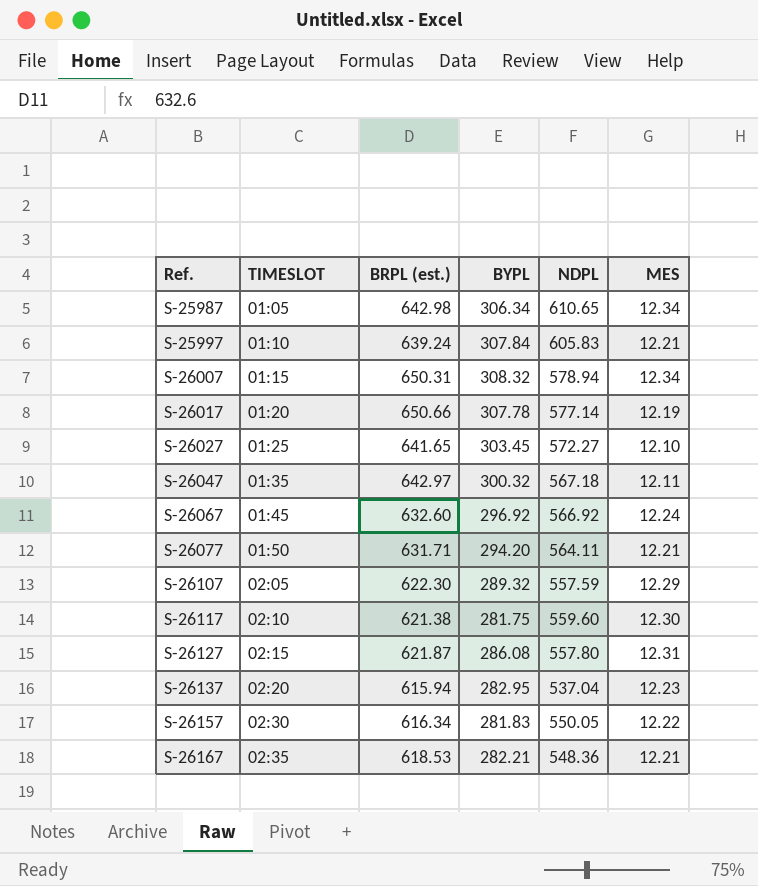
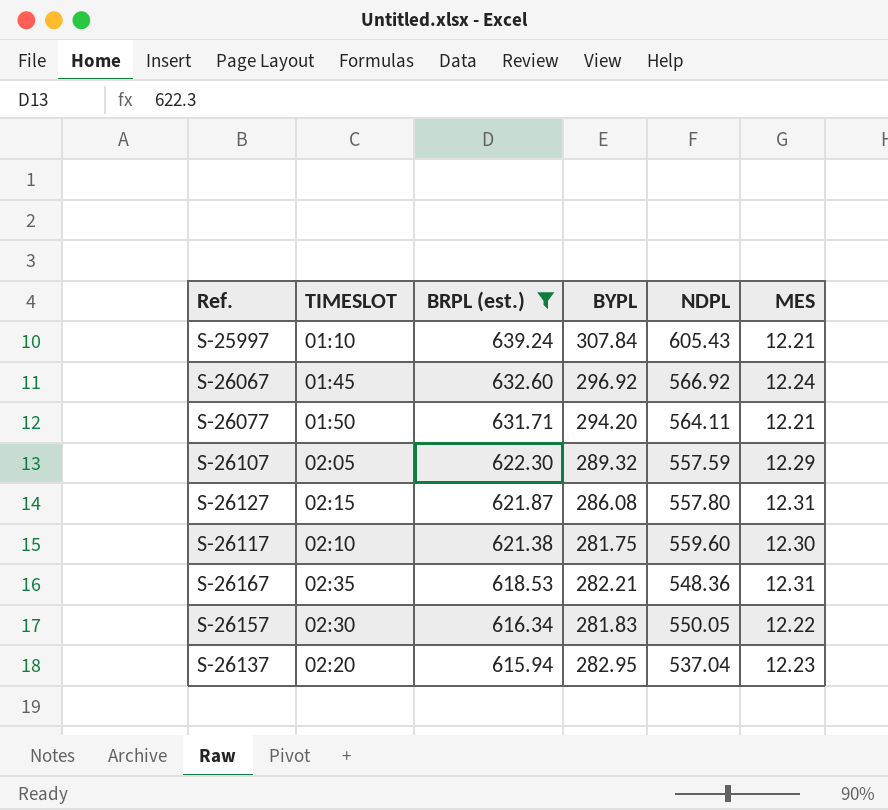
filter: none -> BRPL (est.) <= 639.24
row order: Ref. ascending -> BRPL (est.) descending
S-25997 | NDPL: 605.83 -> 605.43
S-26167 | MES: 12.21 -> 12.31

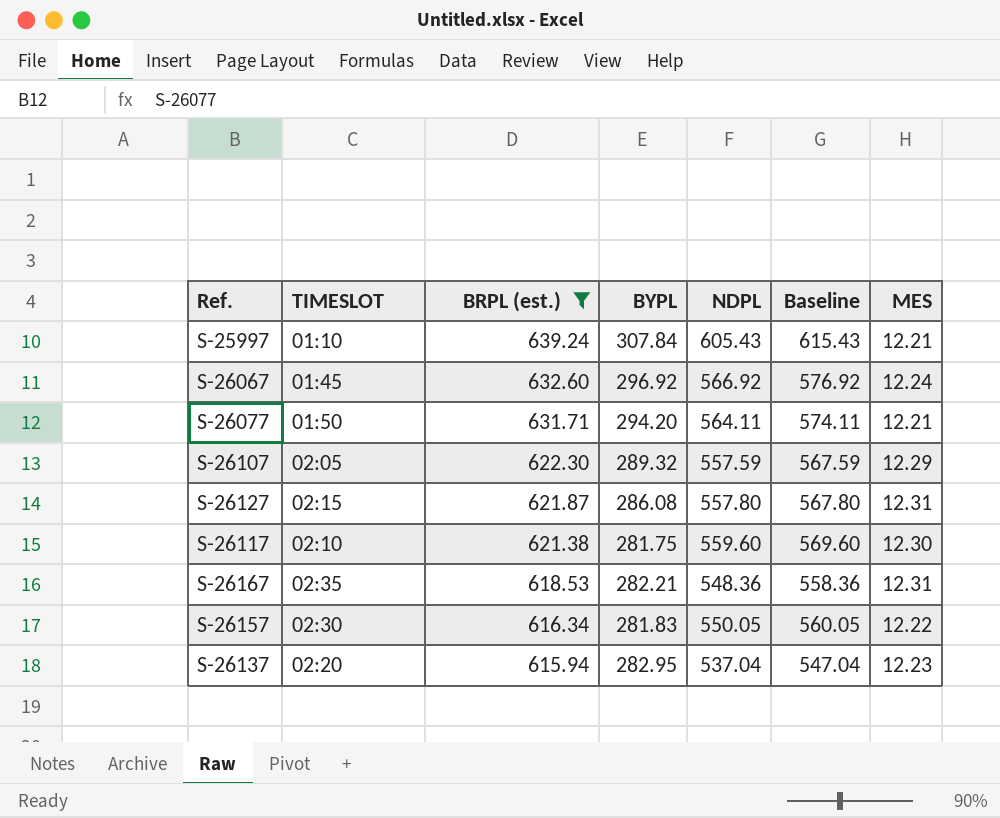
column Baseline | formula: none -> [NDPL] + 10

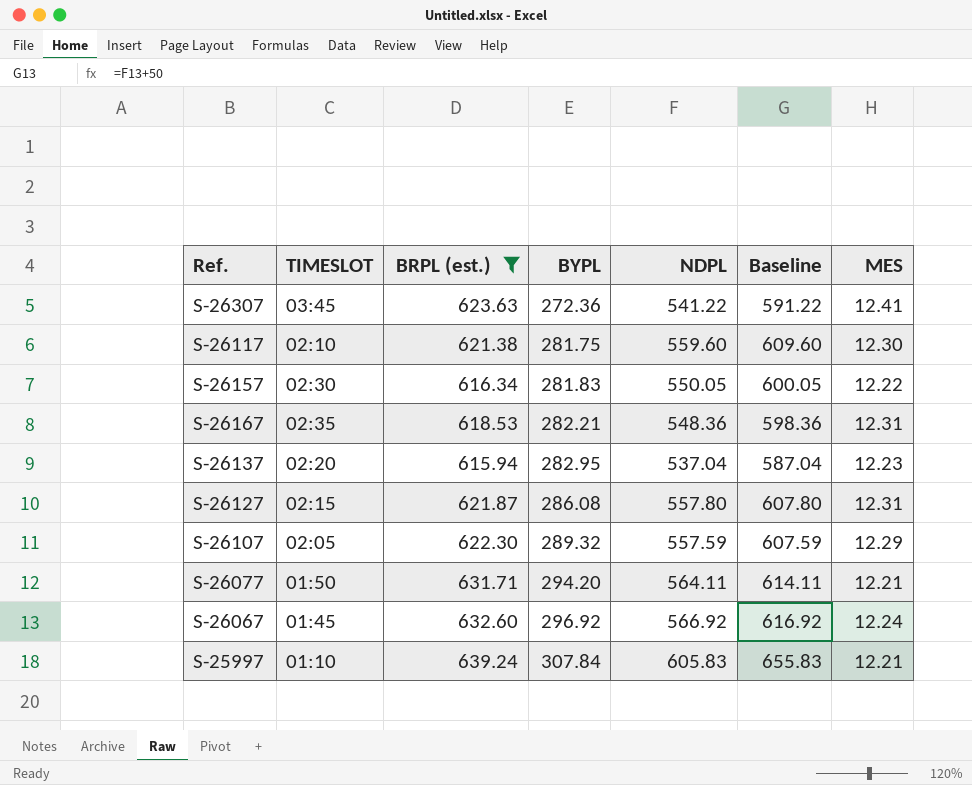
row order: BRPL (est.) descending -> BYPL ascending
column Baseline | formula: [NDPL] + 10 -> [NDPL] + 50
row S-26307: none -> 03:45 | 623.63 | 272.36 | 541.22 | 591.22 | 12.41
S-25997 | NDPL: 605.43 -> 605.83

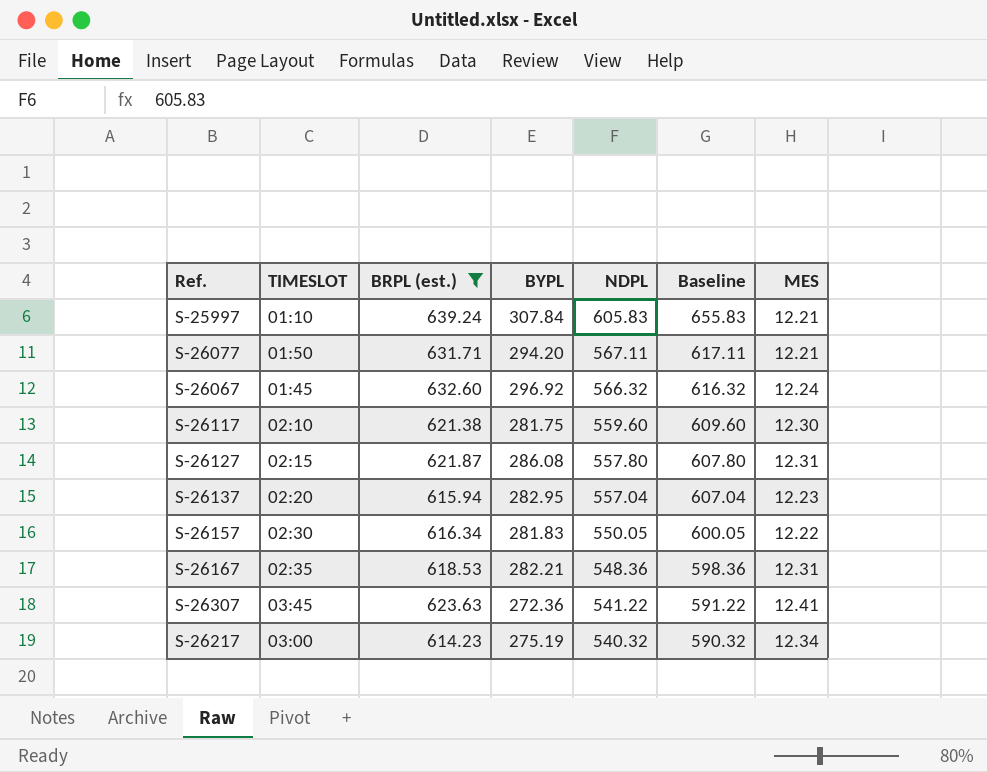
row order: BYPL ascending -> NDPL descending
row S-26107: 02:05 | 622.30 | 289.32 | 557.59 | 607.59 | 12.29 -> none
S-26077 | NDPL: 564.11 -> 567.11
S-26077 | Baseline: 614.11 -> 617.11
S-26067 | NDPL: 566.92 -> 566.32
S-26067 | Baseline: 616.92 -> 616.32
S-26137 | NDPL: 537.04 -> 557.04
S-26137 | Baseline: 587.04 -> 607.04
row S-26217: none -> 03:00 | 614.23 | 275.19 | 540.32 | 590.32 | 12.34

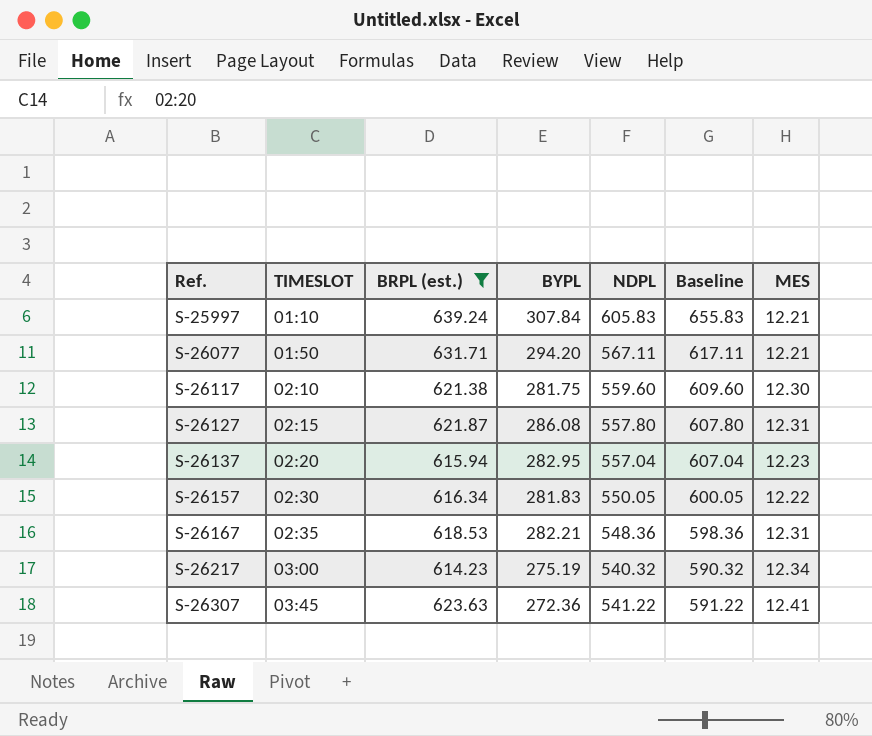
row order: NDPL descending -> Ref. ascending
row S-26067: 01:45 | 632.60 | 296.92 | 566.32 | 616.32 | 12.24 -> none

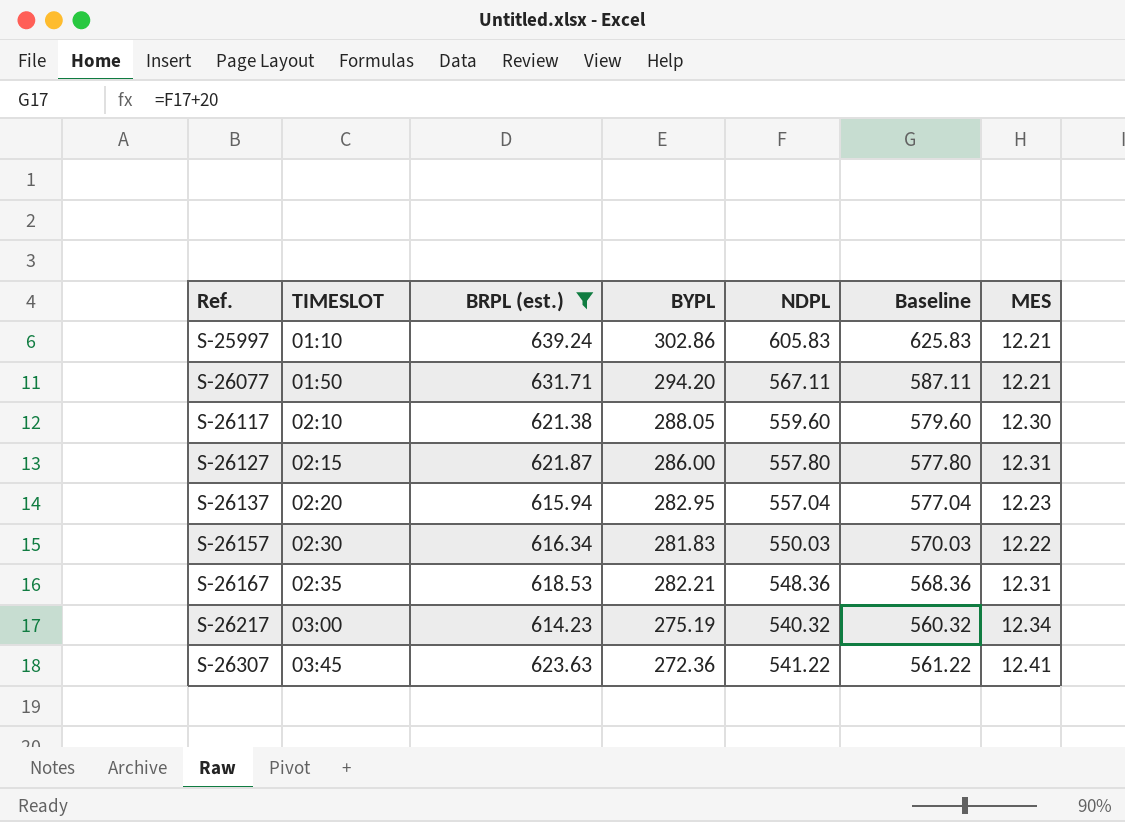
column Baseline | formula: [NDPL] + 50 -> [NDPL] + 20
S-25997 | BYPL: 307.84 -> 302.86
S-26117 | BYPL: 281.75 -> 288.05
S-26127 | BYPL: 286.08 -> 286.00
S-26157 | NDPL: 550.05 -> 550.03

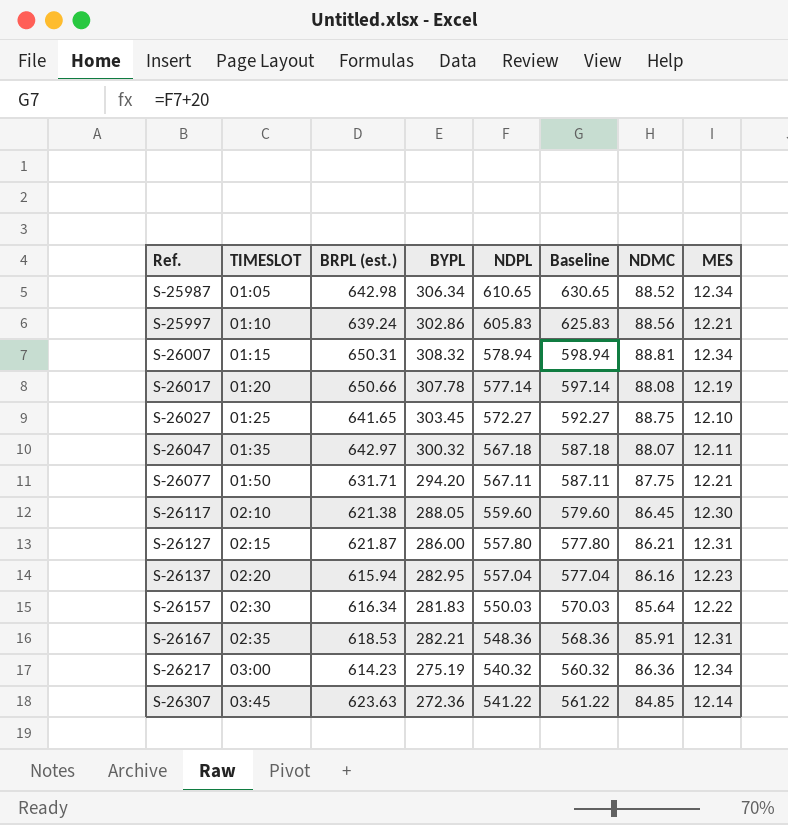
filter: BRPL (est.) <= 639.24 -> none
column NDMC | position: none -> 7
S-26307 | MES: 12.41 -> 12.14

